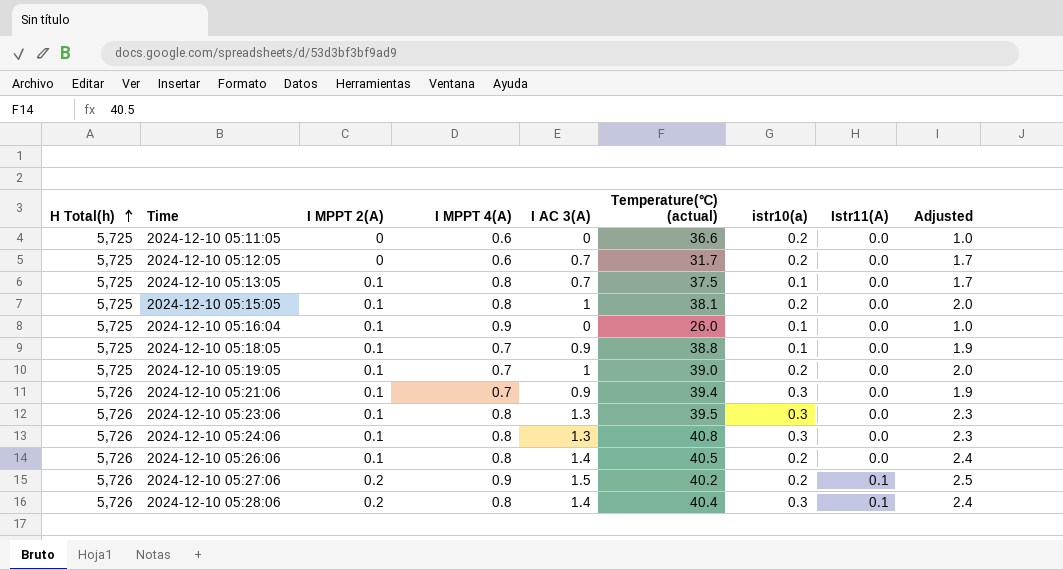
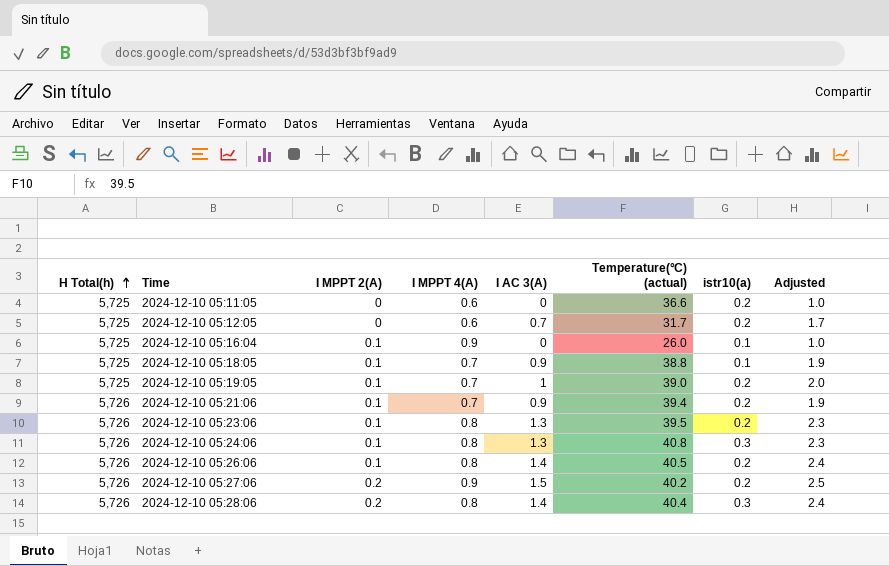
column Istr11(A) | position: 8 -> none
row 2024-12-10 05:13:05: 5,725 | 0.1 | 0.8 | 0.7 | 37.5 | 0.1 | 0.0 | 1.7 -> none
row 2024-12-10 05:15:05: 5,725 | 0.1 | 0.8 | 1 | 38.1 | 0.2 | 0.0 | 2.0 -> none
2024-12-10 05:21:06 | istr10(a): 0.3 -> 0.2
2024-12-10 05:23:06 | istr10(a): 0.3 -> 0.2

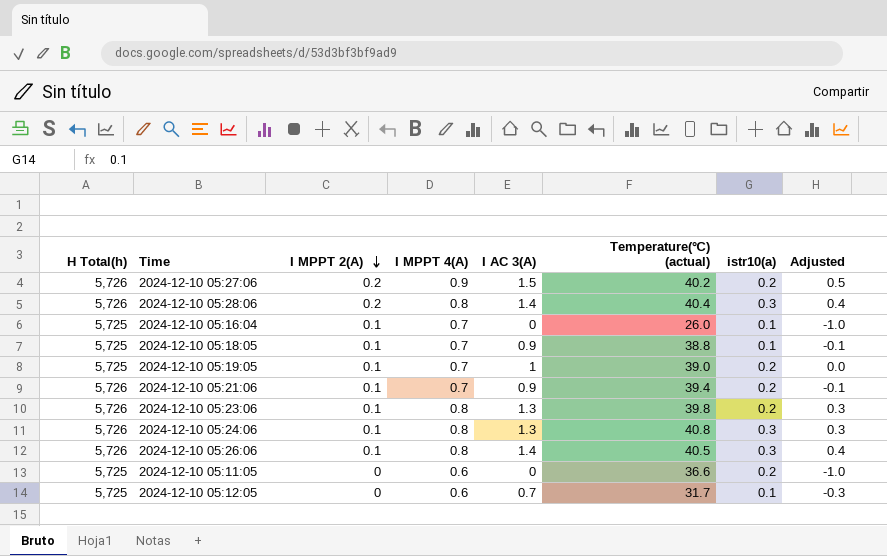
row order: H Total(h) ascending -> I MPPT 2(A) descending
column Adjusted | formula: [I AC 3(A)] + 1 -> [I AC 3(A)] - 1
2024-12-10 05:16:04 | I MPPT 4(A): 0.9 -> 0.7
2024-12-10 05:23:06 | Temperature(℃) (actual): 39.5 -> 39.8
2024-12-10 05:26:06 | istr10(a): 0.2 -> 0.3
2024-12-10 05:12:05 | istr10(a): 0.2 -> 0.1

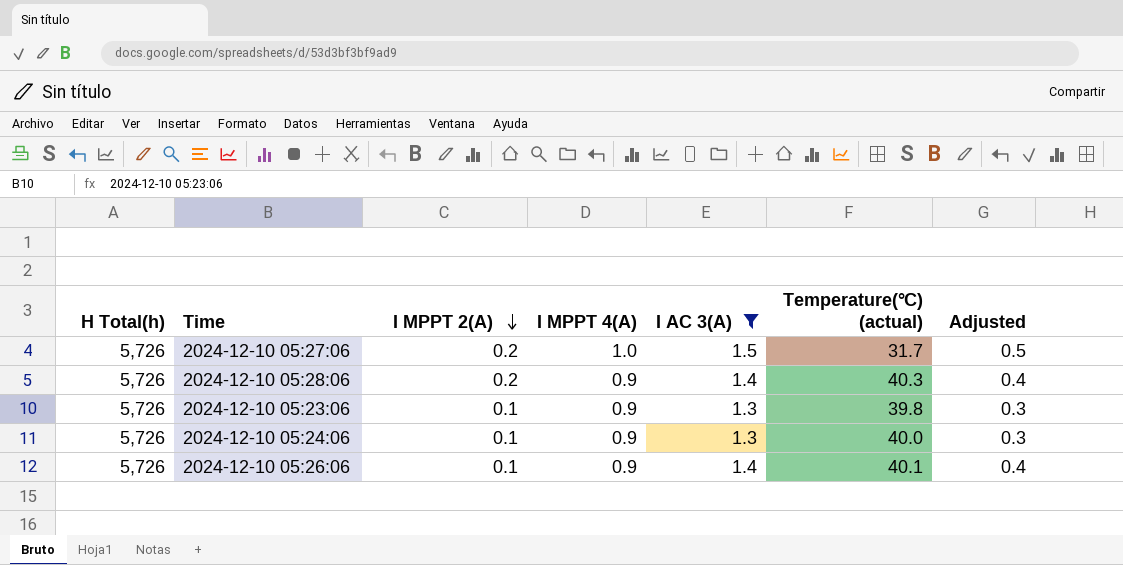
filter: none -> I AC 3(A) >= 1.3
column istr10(a) | position: 7 -> none
2024-12-10 05:27:06 | I MPPT 4(A): 0.9 -> 1.0
2024-12-10 05:27:06 | Temperature(℃) (actual): 40.2 -> 31.7
2024-12-10 05:28:06 | I MPPT 4(A): 0.8 -> 0.9
2024-12-10 05:28:06 | Temperature(℃) (actual): 40.4 -> 40.3
2024-12-10 05:23:06 | I MPPT 4(A): 0.8 -> 0.9
2024-12-10 05:24:06 | I MPPT 4(A): 0.8 -> 0.9
2024-12-10 05:24:06 | Temperature(℃) (actual): 40.8 -> 40.0
2024-12-10 05:26:06 | I MPPT 4(A): 0.8 -> 0.9
2024-12-10 05:26:06 | Temperature(℃) (actual): 40.5 -> 40.1

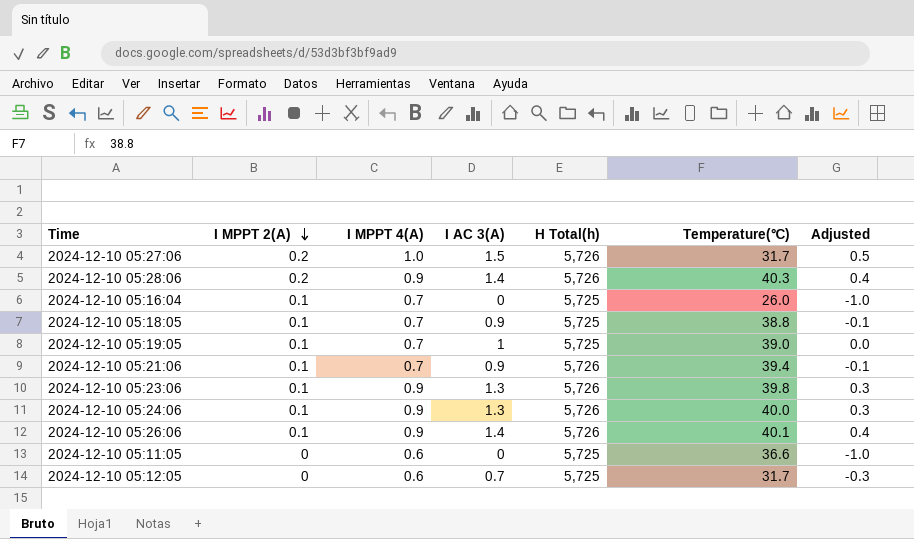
filter: I AC 3(A) >= 1.3 -> none
column H Total(h) | position: 1 -> 5
column name: Temperature(℃) (actual) -> Temperature(℃)

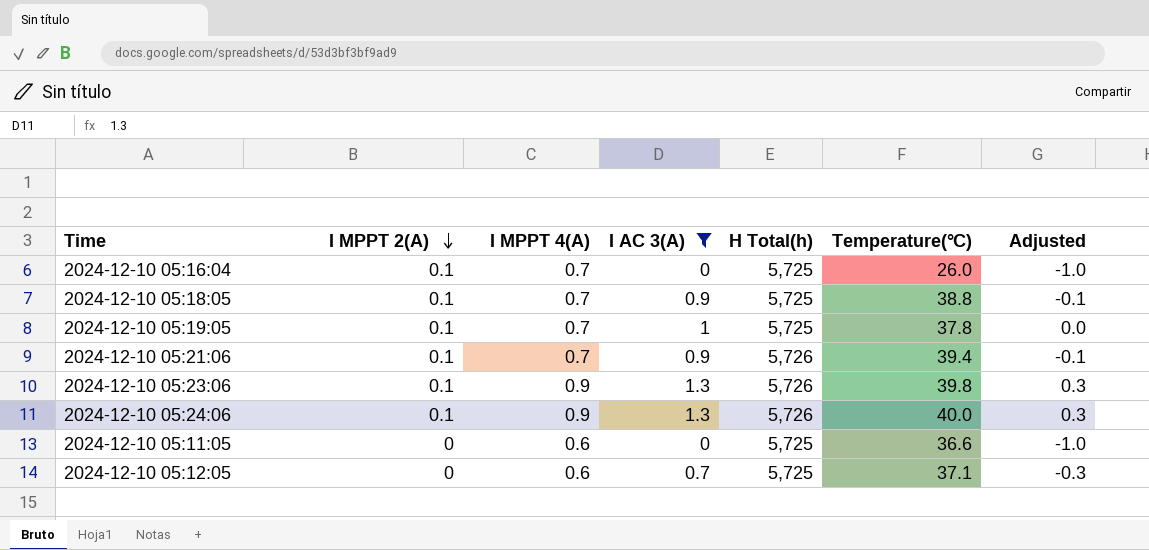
filter: none -> I AC 3(A) <= 1.3
2024-12-10 05:19:05 | Temperature(℃): 39.0 -> 37.8
2024-12-10 05:12:05 | Temperature(℃): 31.7 -> 37.1

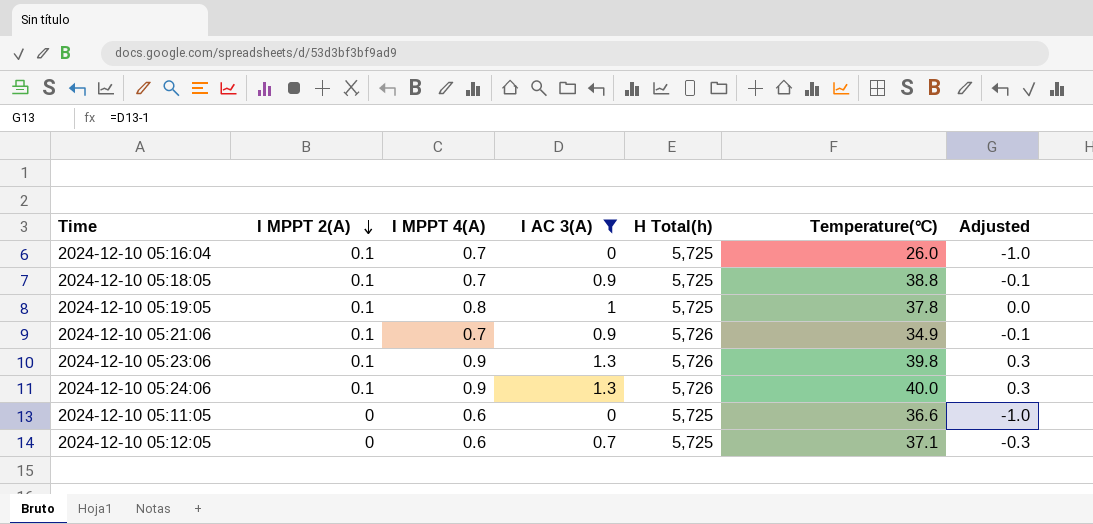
2024-12-10 05:19:05 | I MPPT 4(A): 0.7 -> 0.8
2024-12-10 05:21:06 | Temperature(℃): 39.4 -> 34.9

